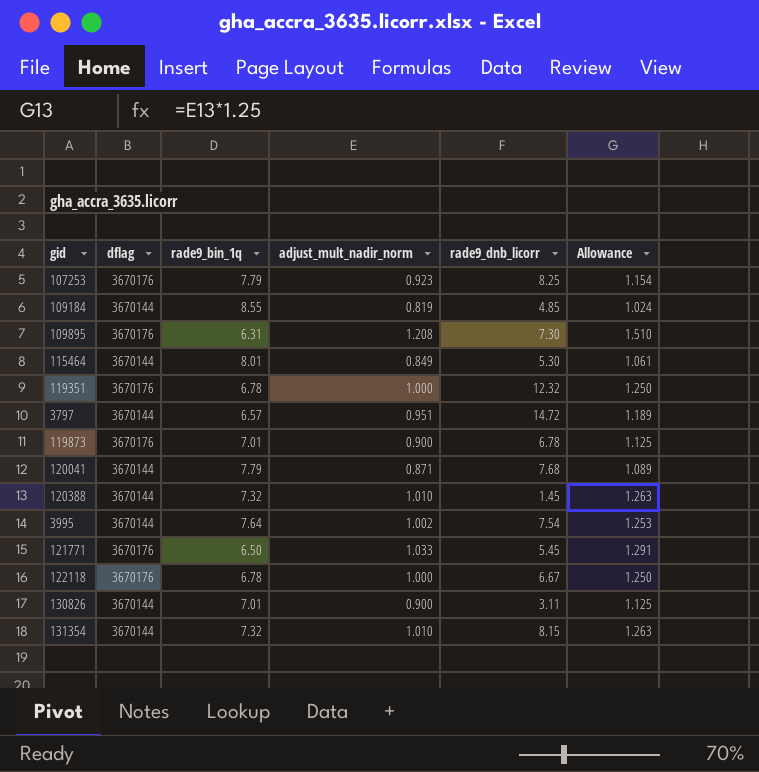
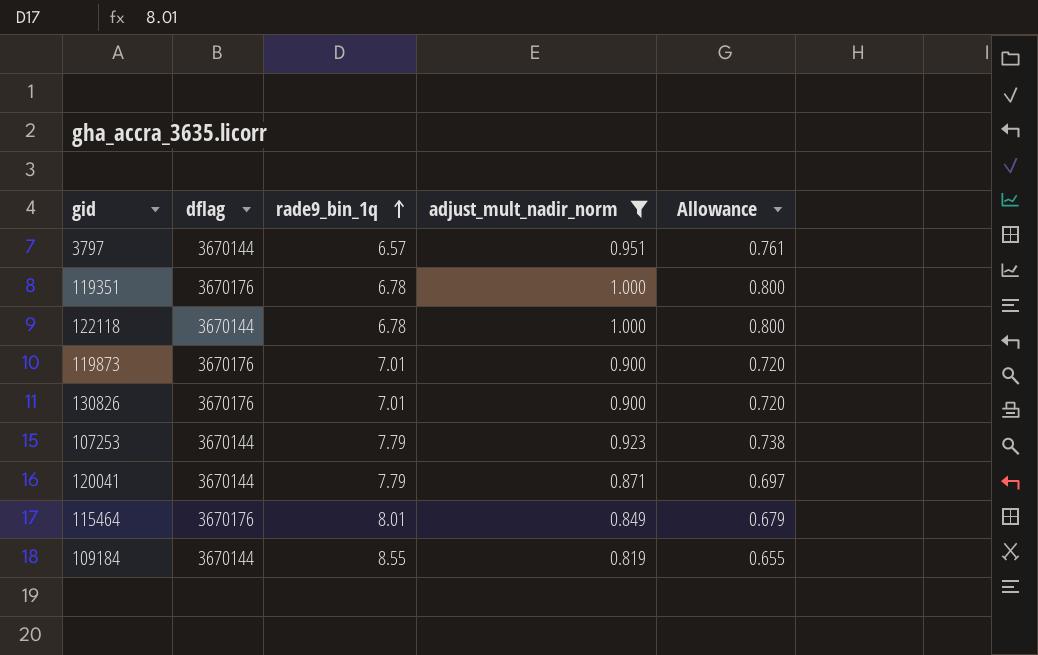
filter: none -> adjust_mult_nadir_norm <= 1.000
row order: none -> rade9_bin_1q ascending
column rade9_dnb_licorr | position: 5 -> none
column Allowance | formula: [adjust_mult_nadir_norm] * 1.25 -> [adjust_mult_nadir_norm] * 0.8
122118 | dflag: 3670176 -> 3670144
130826 | dflag: 3670144 -> 3670176
107253 | dflag: 3670176 -> 3670144
115464 | dflag: 3670144 -> 3670176

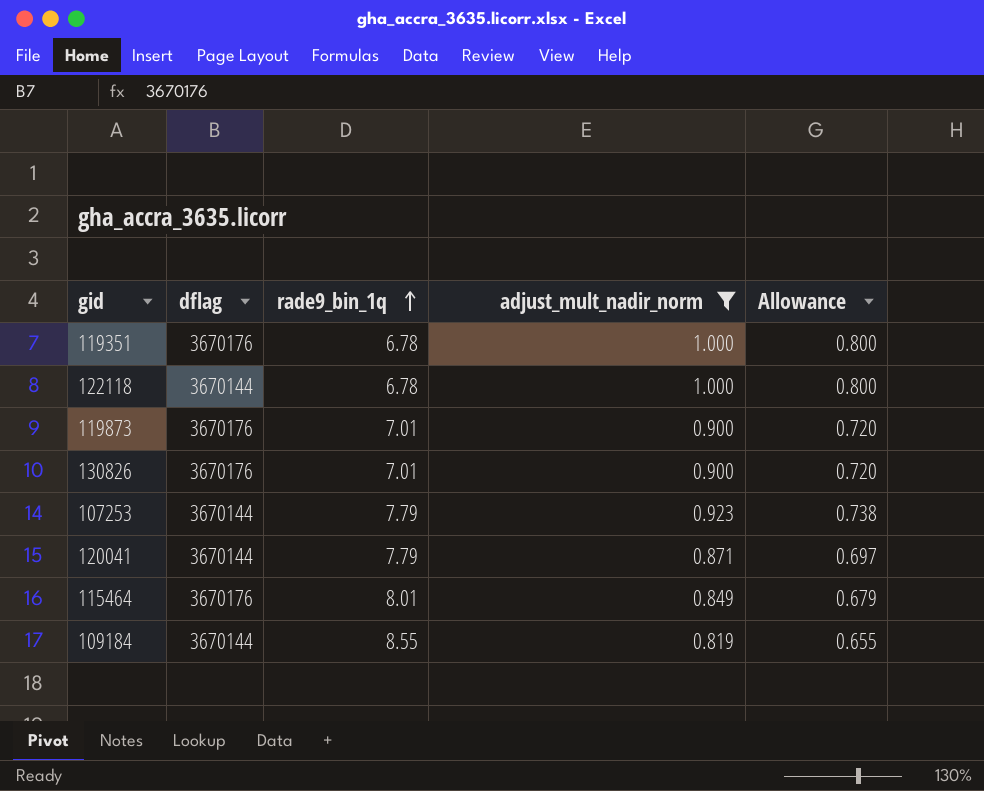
row 3797: 3670144 | 6.57 | 0.951 | 0.761 -> none

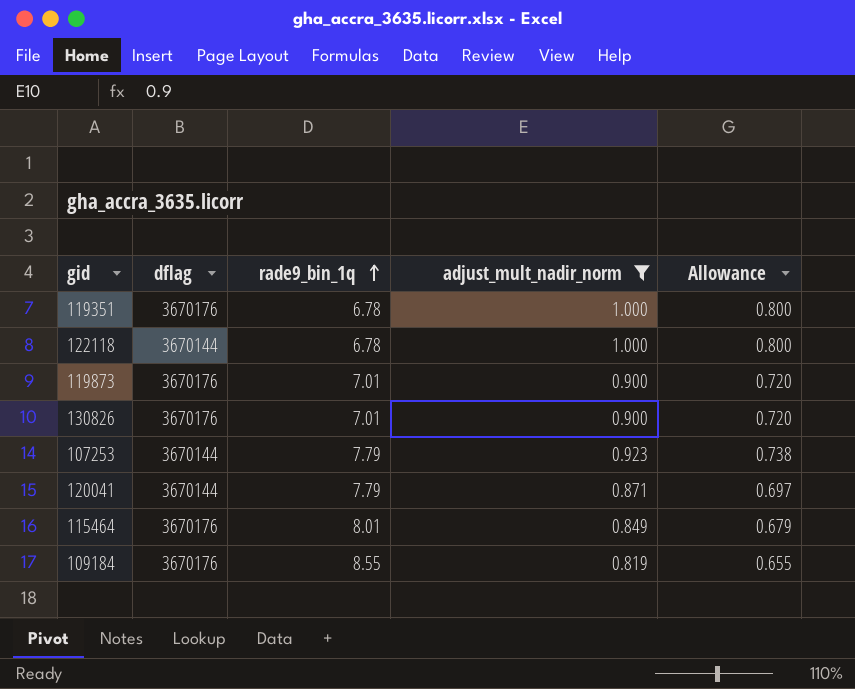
109184 | dflag: 3670144 -> 3670176

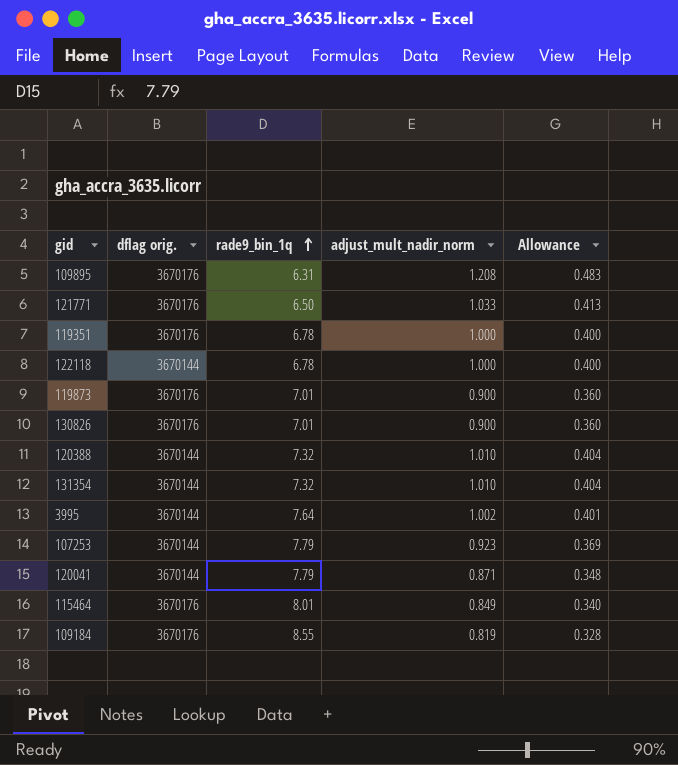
filter: adjust_mult_nadir_norm <= 1.000 -> none
column name: dflag -> dflag orig.
column Allowance | formula: [adjust_mult_nadir_norm] * 0.8 -> [adjust_mult_nadir_norm] * 0.4

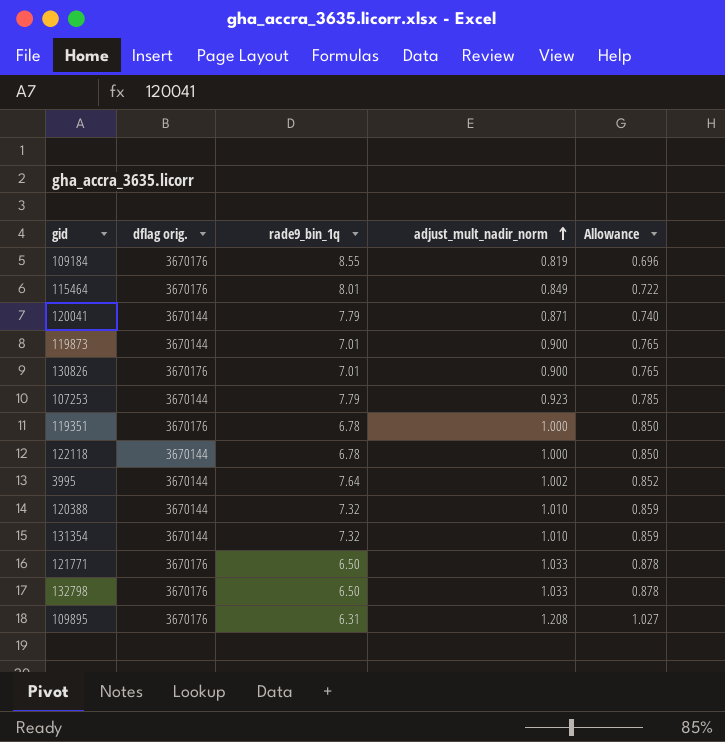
row order: rade9_bin_1q ascending -> adjust_mult_nadir_norm ascending
column Allowance | formula: [adjust_mult_nadir_norm] * 0.4 -> [adjust_mult_nadir_norm] * 0.85
119873 | dflag orig.: 3670176 -> 3670144
row 132798: none -> 3670176 | 6.50 | 1.033 | 0.878

